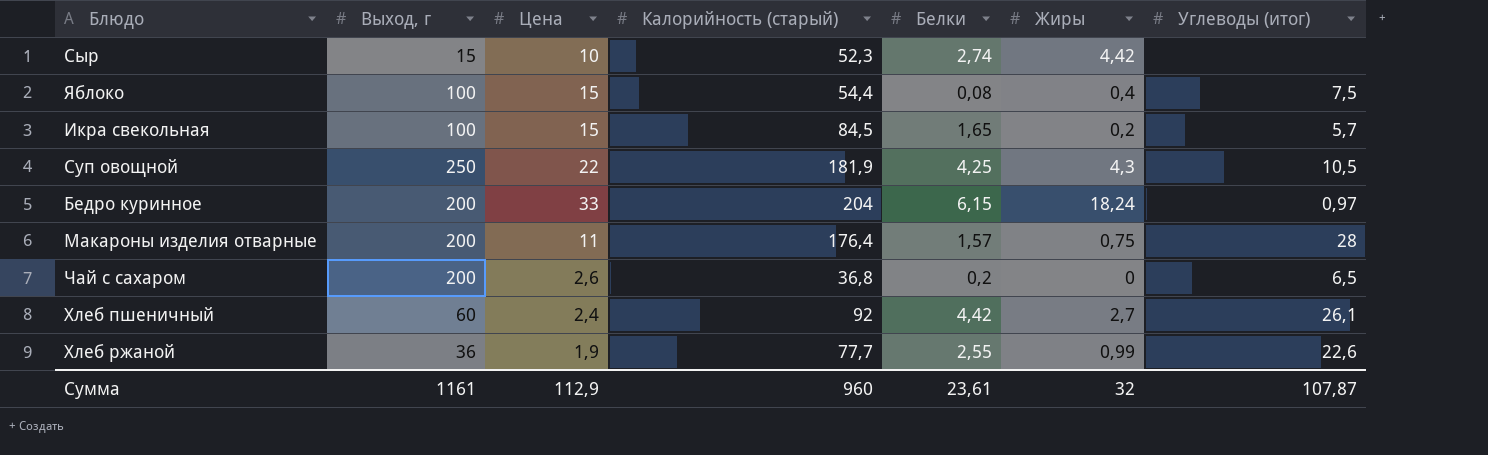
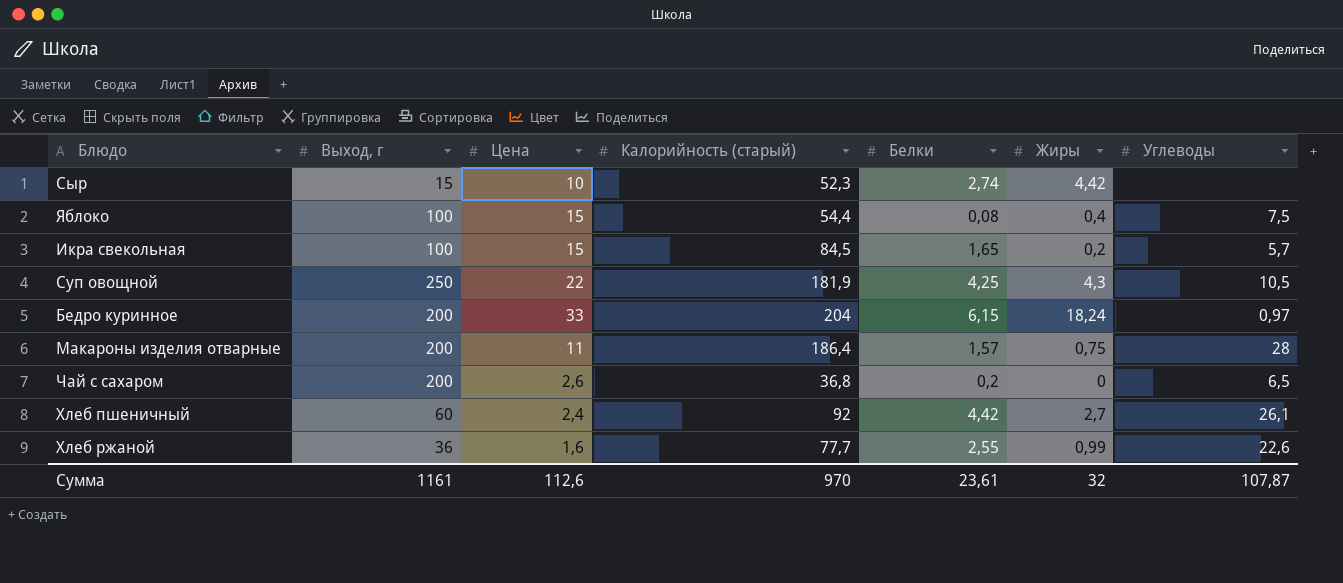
column name: Углеводы (итог) -> Углеводы
Макароны изделия отварные | Калорийность (старый): 176,4 -> 186,4
Хлеб ржаной | Цена: 1,9 -> 1,6
Сумма | Цена: 112,9 -> 112,6
Сумма | Калорийность (старый): 960 -> 970

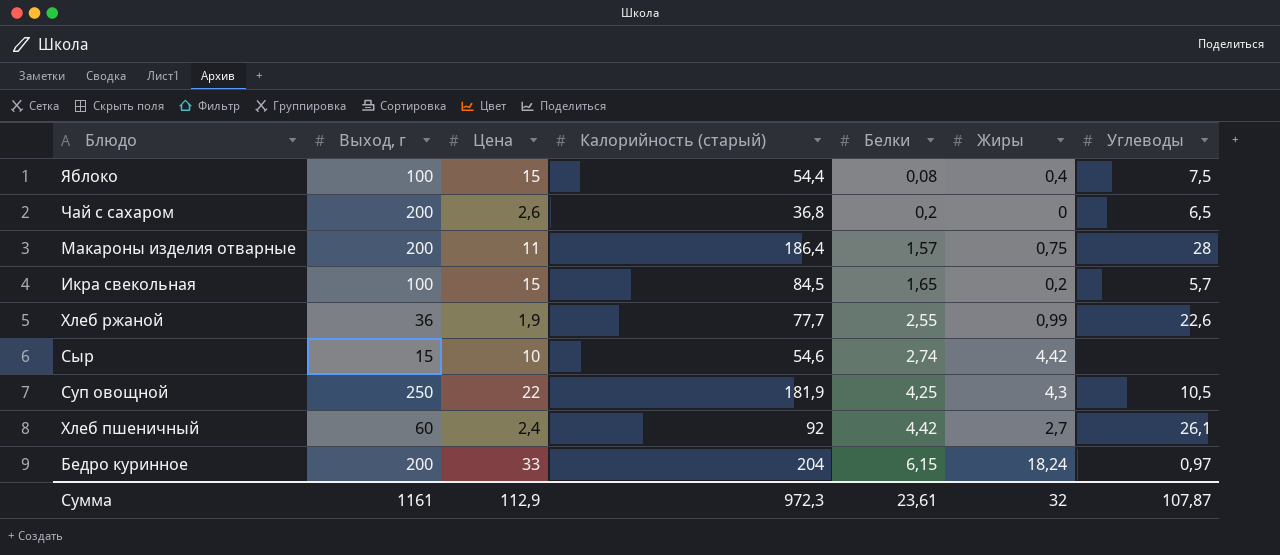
row order: none -> Белки ascending
Хлеб ржаной | Цена: 1,6 -> 1,9
Сыр | Калорийность (старый): 52,3 -> 54,6
Сумма | Цена: 112,6 -> 112,9
Сумма | Калорийность (старый): 970 -> 972,3

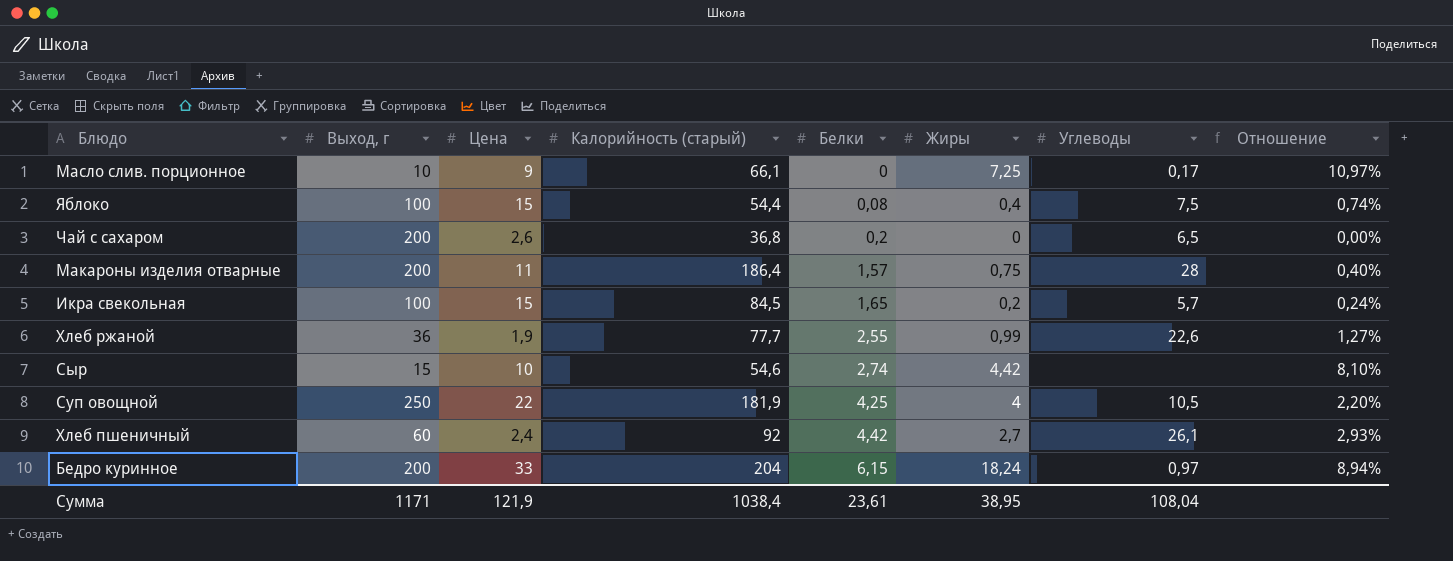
column Отношение | formula: none -> [Жиры] / [Калорийность (старый)]
row Масло слив. порционное: none -> 10 | 9 | 66,1 | 0 | 7,25 | 0,17 | 10,97%
Суп овощной | Жиры: 4,3 -> 4
Сумма | Выход, г: 1161 -> 1171
Сумма | Цена: 112,9 -> 121,9
Сумма | Калорийность (старый): 972,3 -> 1038,4
Сумма | Жиры: 32 -> 38,95
Сумма | Углеводы: 107,87 -> 108,04

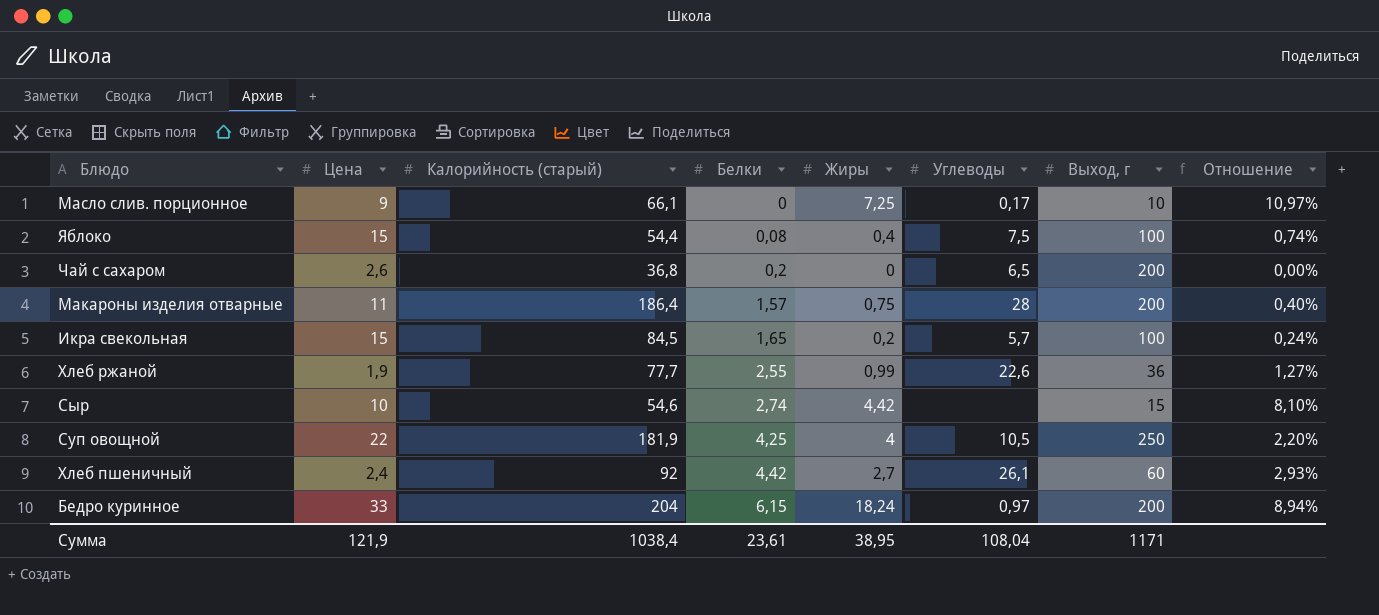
column Выход, г | position: 2 -> 7

